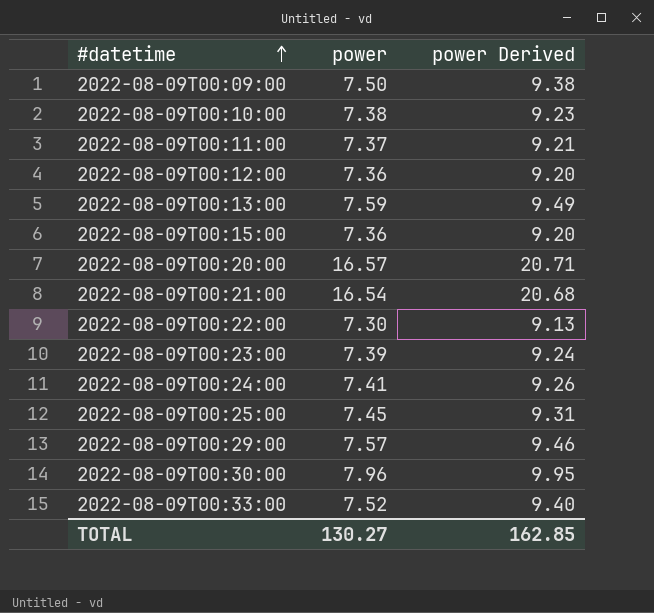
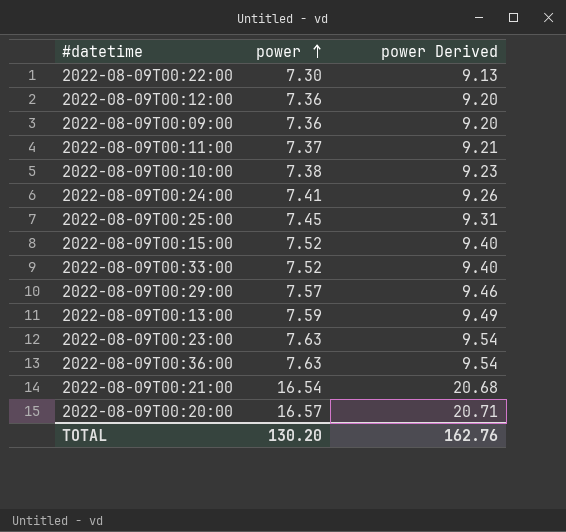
row order: #datetime ascending -> power ascending
row 2022-08-09T00:30:00: 7.96 | 9.95 -> none
2022-08-09T00:09:00 | power: 7.50 -> 7.36
2022-08-09T00:09:00 | power Derived: 9.38 -> 9.20
2022-08-09T00:15:00 | power: 7.36 -> 7.52
2022-08-09T00:15:00 | power Derived: 9.20 -> 9.40
2022-08-09T00:23:00 | power: 7.39 -> 7.63
2022-08-09T00:23:00 | power Derived: 9.24 -> 9.54
row 2022-08-09T00:36:00: none -> 7.63 | 9.54
TOTAL | power: 130.27 -> 130.20
TOTAL | power Derived: 162.85 -> 162.76

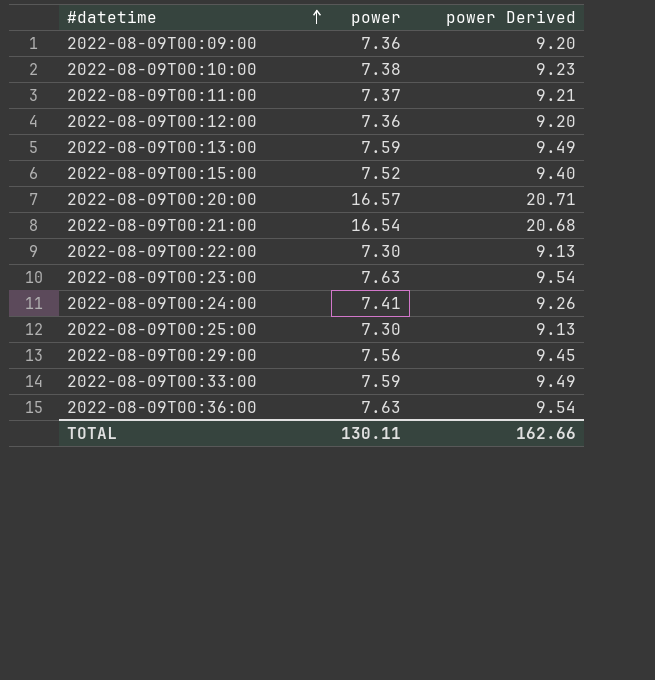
row order: power ascending -> #datetime ascending
2022-08-09T00:25:00 | power: 7.45 -> 7.30
2022-08-09T00:25:00 | power Derived: 9.31 -> 9.13
2022-08-09T00:29:00 | power: 7.57 -> 7.56
2022-08-09T00:29:00 | power Derived: 9.46 -> 9.45
2022-08-09T00:33:00 | power: 7.52 -> 7.59
2022-08-09T00:33:00 | power Derived: 9.40 -> 9.49
TOTAL | power: 130.20 -> 130.11
TOTAL | power Derived: 162.76 -> 162.66

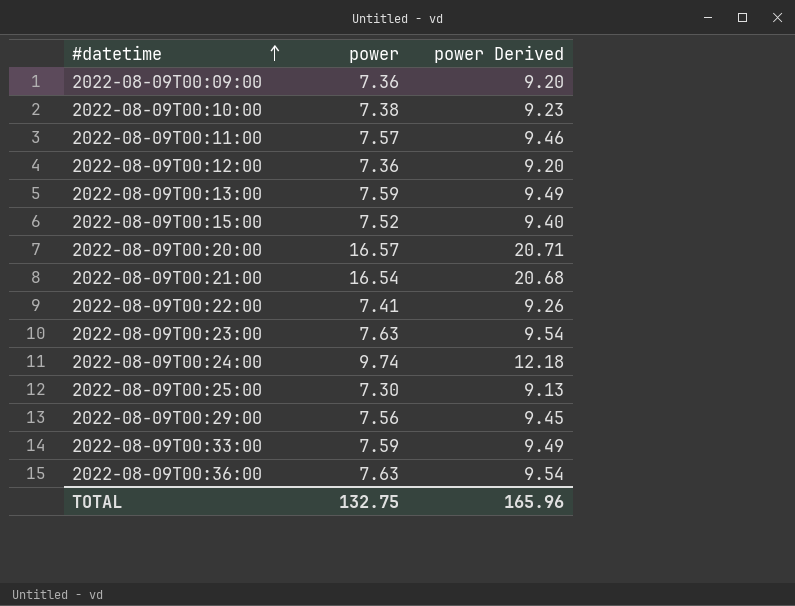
2022-08-09T00:11:00 | power: 7.37 -> 7.57
2022-08-09T00:11:00 | power Derived: 9.21 -> 9.46
2022-08-09T00:22:00 | power: 7.30 -> 7.41
2022-08-09T00:22:00 | power Derived: 9.13 -> 9.26
2022-08-09T00:24:00 | power: 7.41 -> 9.74
2022-08-09T00:24:00 | power Derived: 9.26 -> 12.18
TOTAL | power: 130.11 -> 132.75
TOTAL | power Derived: 162.66 -> 165.96

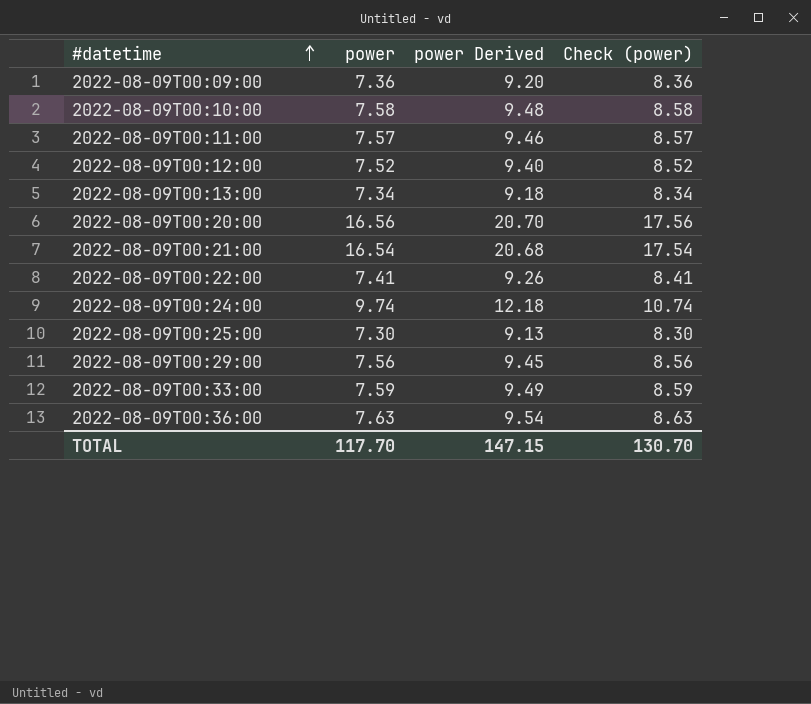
column Check (power) | formula: none -> [power] + 1
row 2022-08-09T00:15:00: 7.52 | 9.40 -> none
row 2022-08-09T00:23:00: 7.63 | 9.54 -> none
2022-08-09T00:10:00 | power: 7.38 -> 7.58
2022-08-09T00:10:00 | power Derived: 9.23 -> 9.48
2022-08-09T00:12:00 | power: 7.36 -> 7.52
2022-08-09T00:12:00 | power Derived: 9.20 -> 9.40
2022-08-09T00:13:00 | power: 7.59 -> 7.34
2022-08-09T00:13:00 | power Derived: 9.49 -> 9.18
2022-08-09T00:20:00 | power: 16.57 -> 16.56
2022-08-09T00:20:00 | power Derived: 20.71 -> 20.70
TOTAL | power: 132.75 -> 117.70
TOTAL | power Derived: 165.96 -> 147.15

